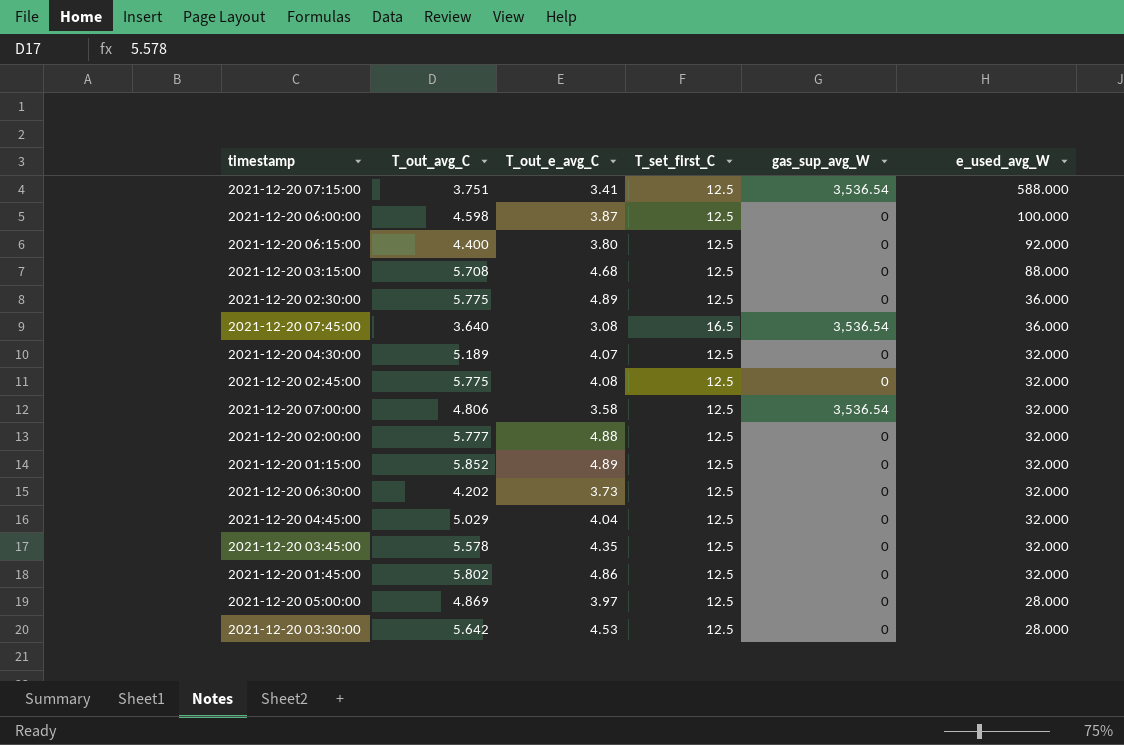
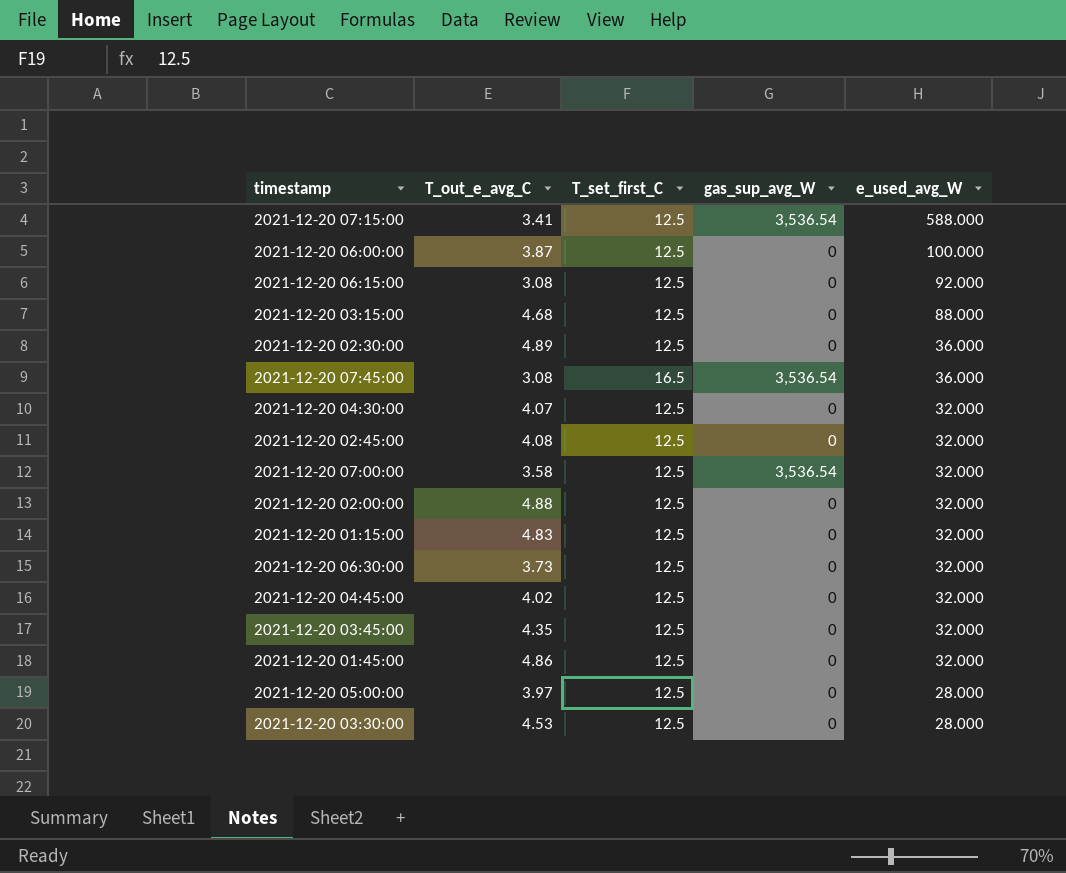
column T_out_avg_C | position: 2 -> none
2021-12-20 06:15:00 | T_out_e_avg_C: 3.80 -> 3.08
2021-12-20 01:15:00 | T_out_e_avg_C: 4.89 -> 4.83
2021-12-20 04:45:00 | T_out_e_avg_C: 4.04 -> 4.02

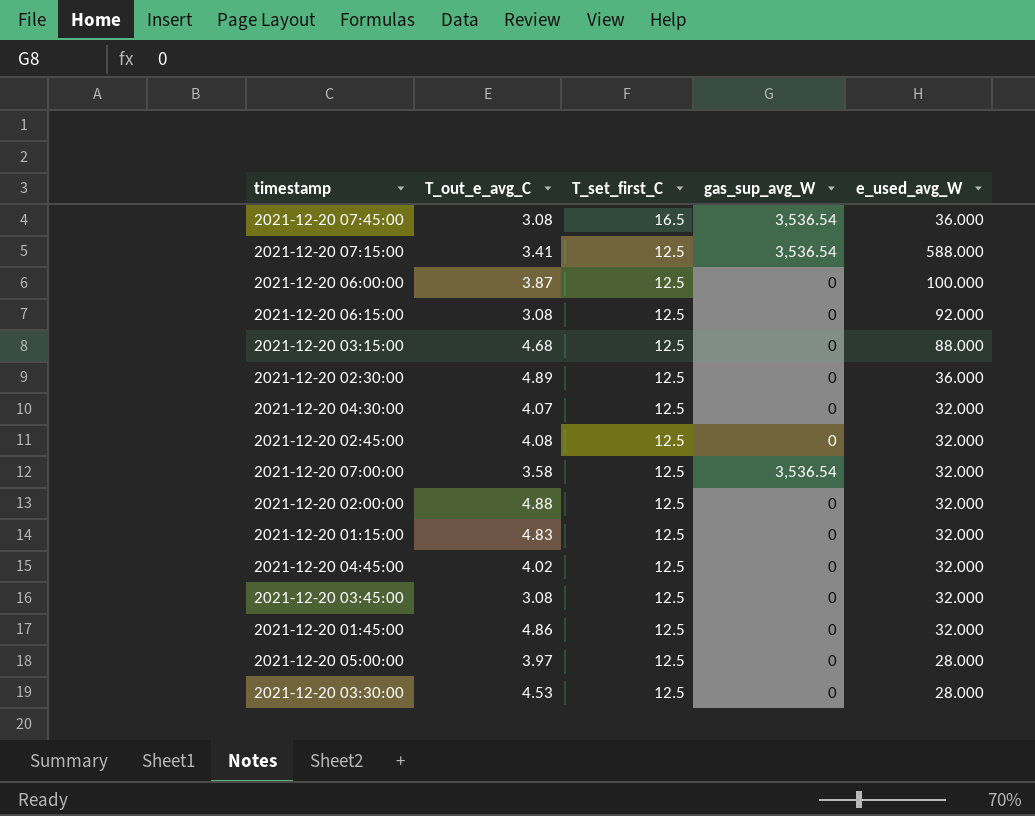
row order: e_used_avg_W descending -> T_set_first_C descending
row 2021-12-20 06:30:00: 3.73 | 12.5 | 0 | 32.000 -> none
2021-12-20 03:45:00 | T_out_e_avg_C: 4.35 -> 3.08

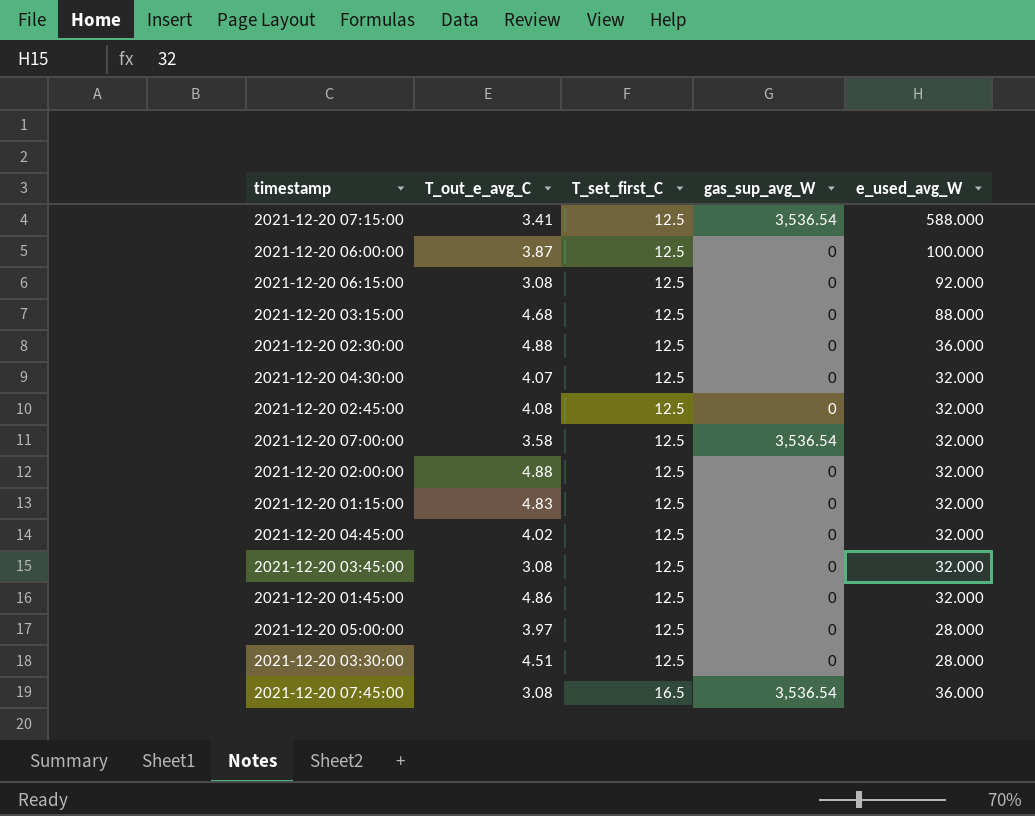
row order: T_set_first_C descending -> T_set_first_C ascending
2021-12-20 02:30:00 | T_out_e_avg_C: 4.89 -> 4.88
2021-12-20 03:30:00 | T_out_e_avg_C: 4.53 -> 4.51

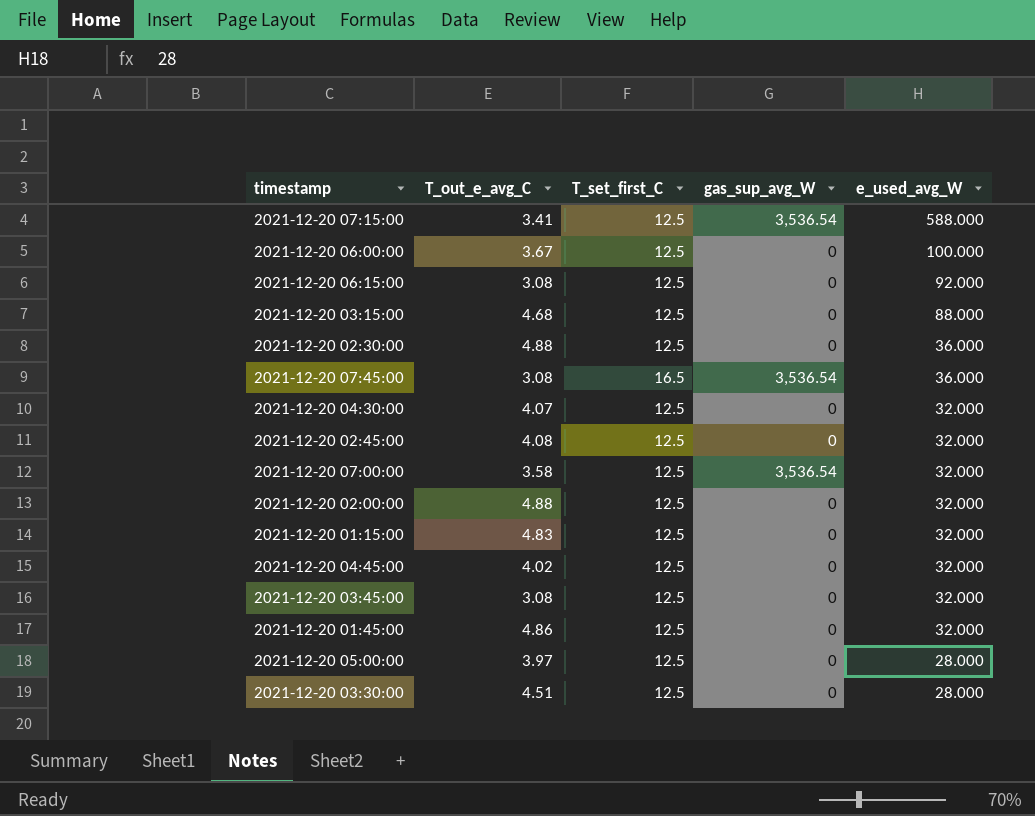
row order: T_set_first_C ascending -> e_used_avg_W descending
2021-12-20 06:00:00 | T_out_e_avg_C: 3.87 -> 3.67

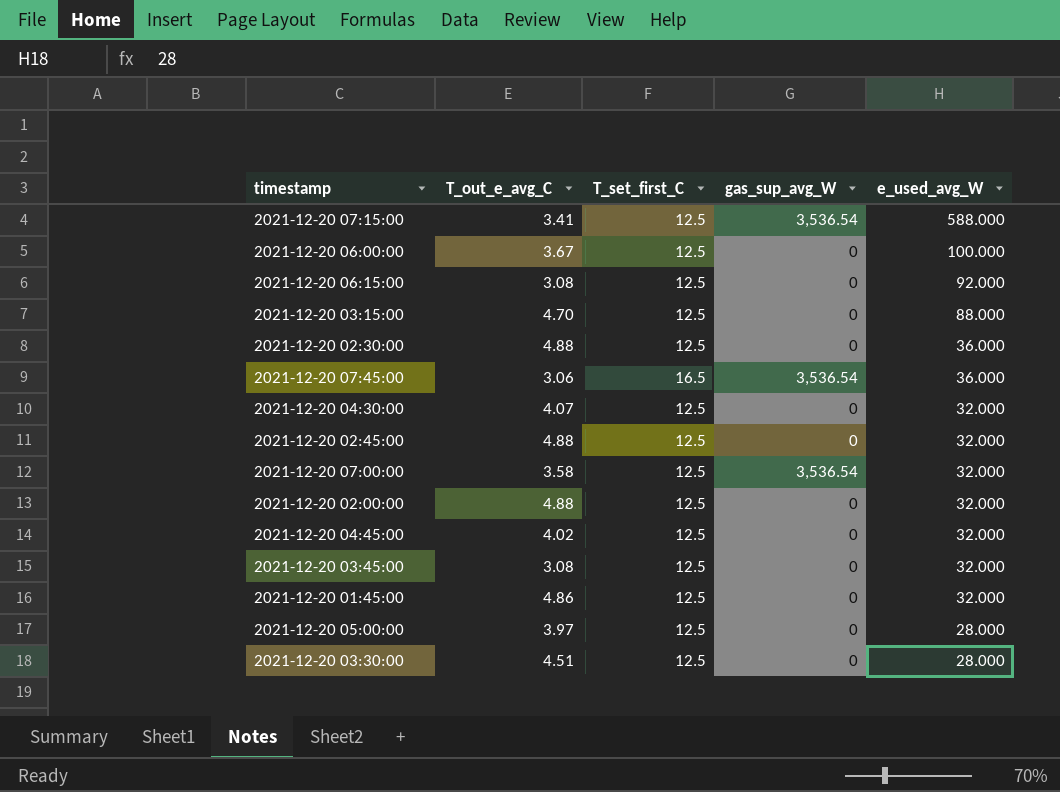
row 2021-12-20 01:15:00: 4.83 | 12.5 | 0 | 32.000 -> none
2021-12-20 03:15:00 | T_out_e_avg_C: 4.68 -> 4.70
2021-12-20 07:45:00 | T_out_e_avg_C: 3.08 -> 3.06
2021-12-20 02:45:00 | T_out_e_avg_C: 4.08 -> 4.88

